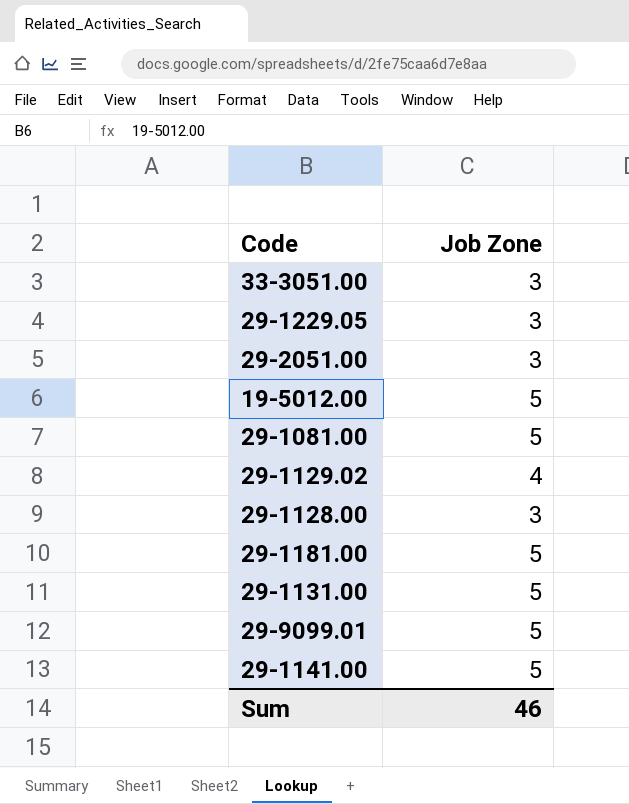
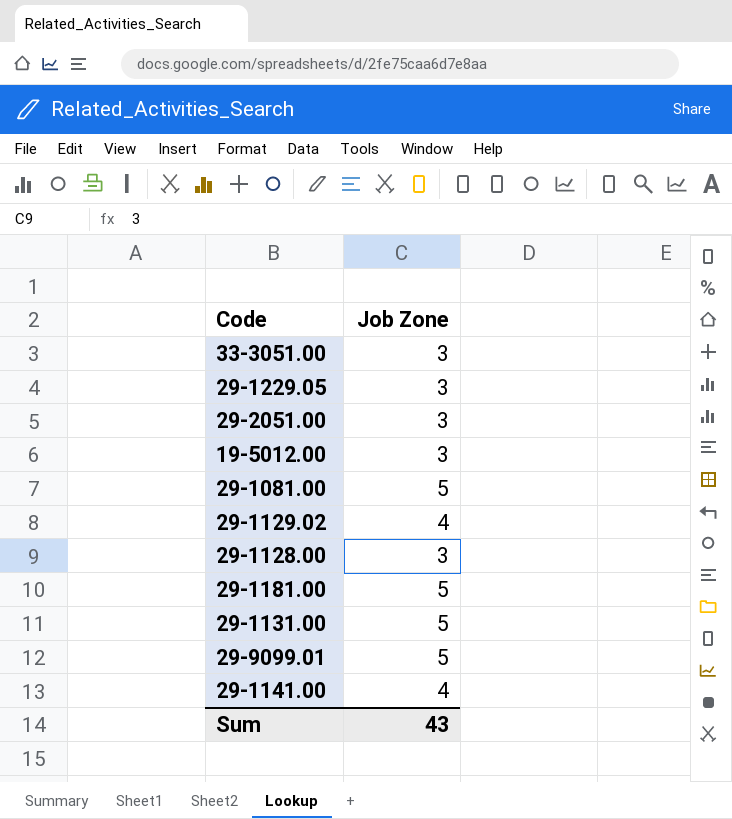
19-5012.00 | Job Zone: 5 -> 3
29-1141.00 | Job Zone: 5 -> 4
Sum | Job Zone: 46 -> 43

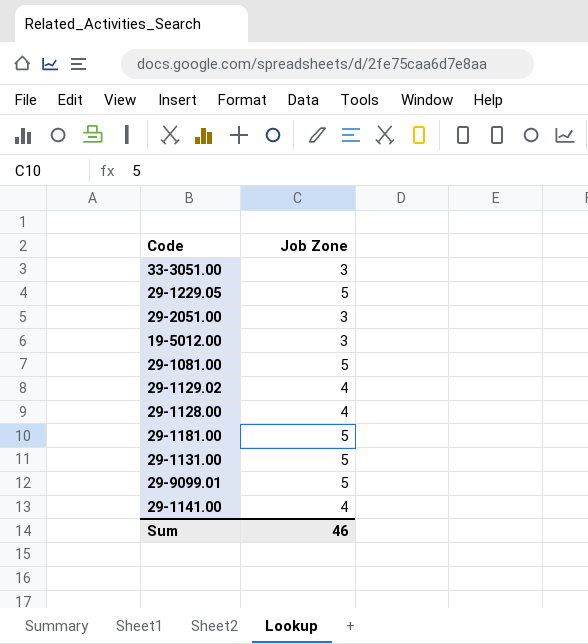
29-1229.05 | Job Zone: 3 -> 5
29-1128.00 | Job Zone: 3 -> 4
Sum | Job Zone: 43 -> 46

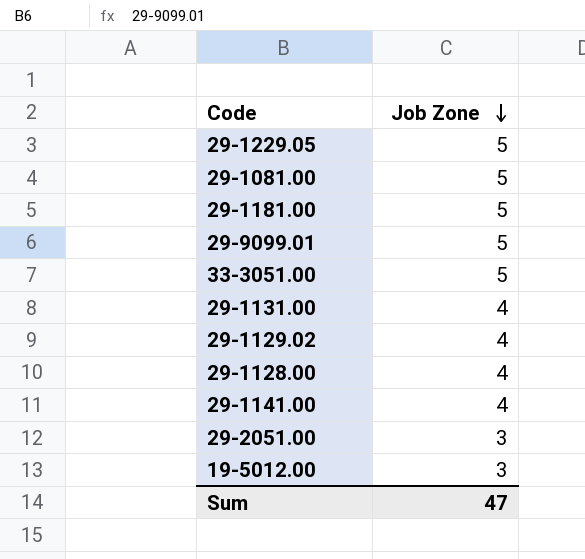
row order: none -> Job Zone descending
33-3051.00 | Job Zone: 3 -> 5
29-1131.00 | Job Zone: 5 -> 4
Sum | Job Zone: 46 -> 47

